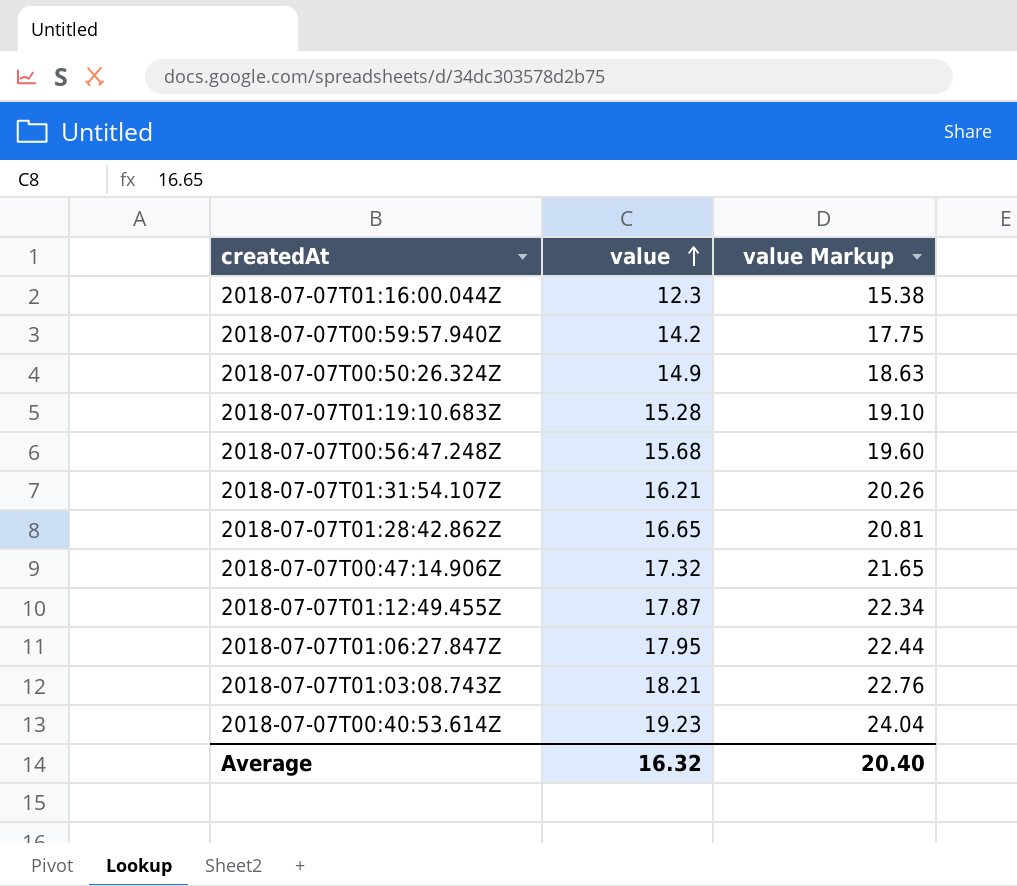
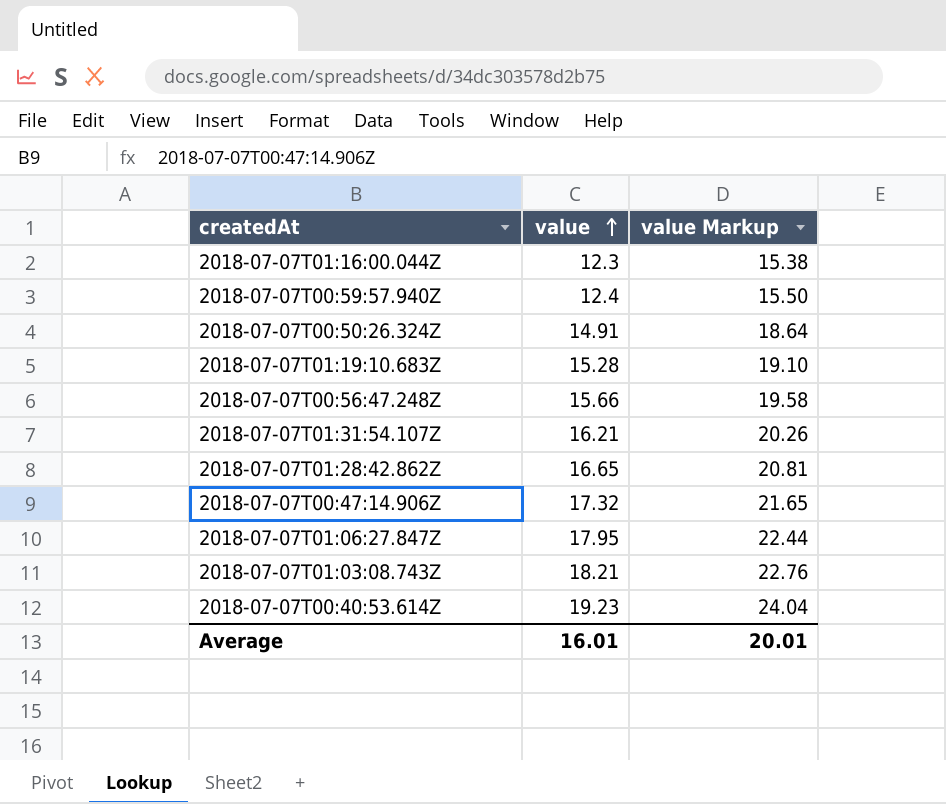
row 2018-07-07T01:12:49.455Z: 17.87 | 22.34 -> none
2018-07-07T00:59:57.940Z | value: 14.2 -> 12.4
2018-07-07T00:59:57.940Z | value Markup: 17.75 -> 15.50
2018-07-07T00:50:26.324Z | value: 14.9 -> 14.91
2018-07-07T00:50:26.324Z | value Markup: 18.63 -> 18.64
2018-07-07T00:56:47.248Z | value: 15.68 -> 15.66
2018-07-07T00:56:47.248Z | value Markup: 19.60 -> 19.58
Average | value: 16.32 -> 16.01
Average | value Markup: 20.40 -> 20.01

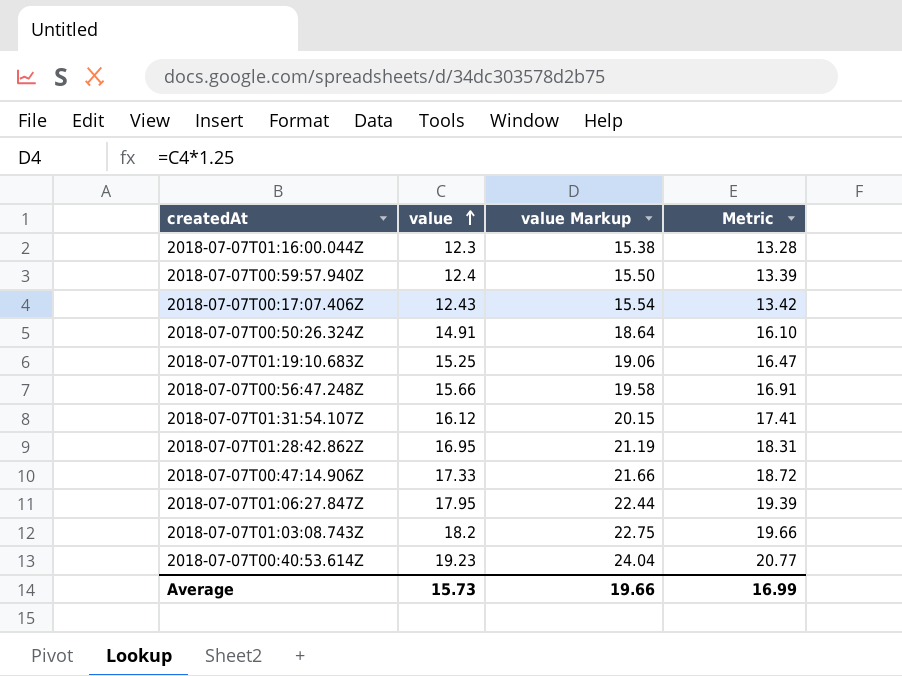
column Metric | formula: none -> [value] * 1.08
row 2018-07-07T00:17:07.406Z: none -> 12.43 | 15.54 | 13.42
2018-07-07T01:19:10.683Z | value: 15.28 -> 15.25
2018-07-07T01:19:10.683Z | value Markup: 19.10 -> 19.06
2018-07-07T01:31:54.107Z | value: 16.21 -> 16.12
2018-07-07T01:31:54.107Z | value Markup: 20.26 -> 20.15
2018-07-07T01:28:42.862Z | value: 16.65 -> 16.95
2018-07-07T01:28:42.862Z | value Markup: 20.81 -> 21.19
2018-07-07T00:47:14.906Z | value: 17.32 -> 17.33
2018-07-07T00:47:14.906Z | value Markup: 21.65 -> 21.66
2018-07-07T01:03:08.743Z | value: 18.21 -> 18.2
2018-07-07T01:03:08.743Z | value Markup: 22.76 -> 22.75
Average | value: 16.01 -> 15.73
Average | value Markup: 20.01 -> 19.66

